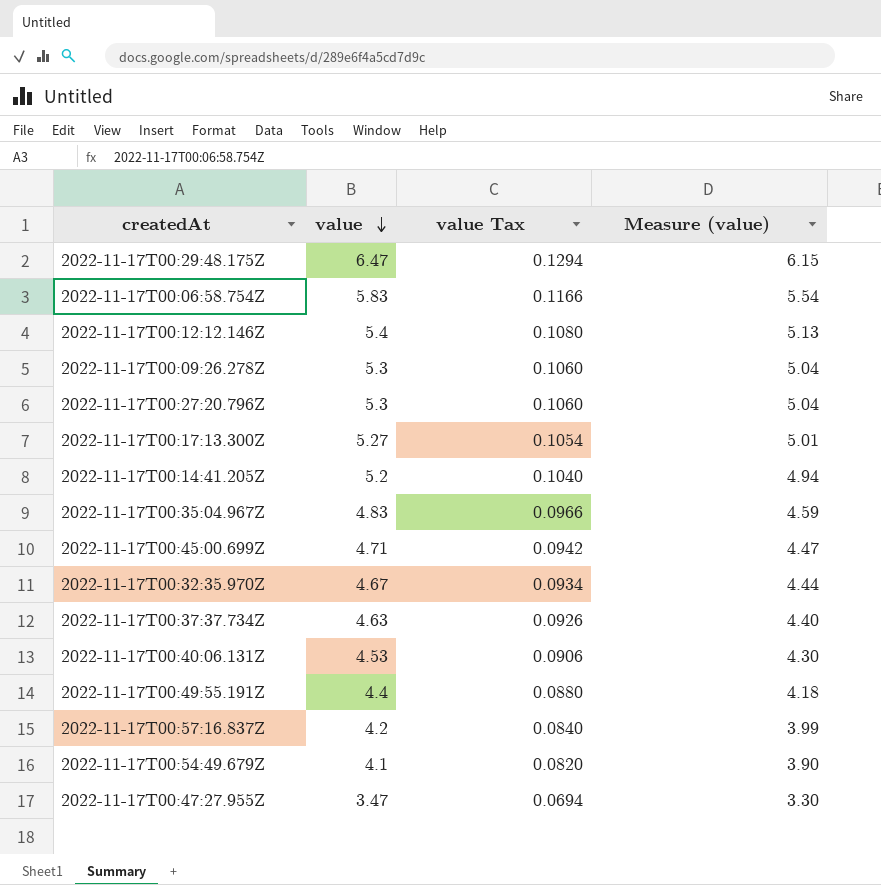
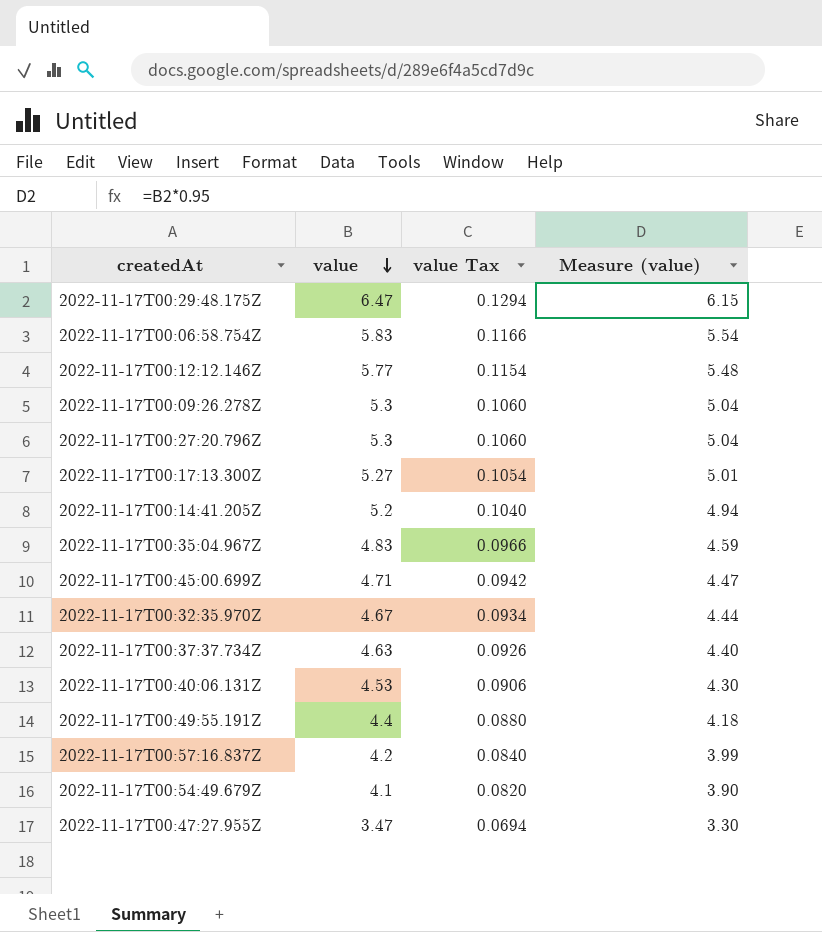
2022-11-17T00:12:12.146Z | value: 5.4 -> 5.77
2022-11-17T00:12:12.146Z | value Tax: 0.1080 -> 0.1154
2022-11-17T00:12:12.146Z | Measure (value): 5.13 -> 5.48

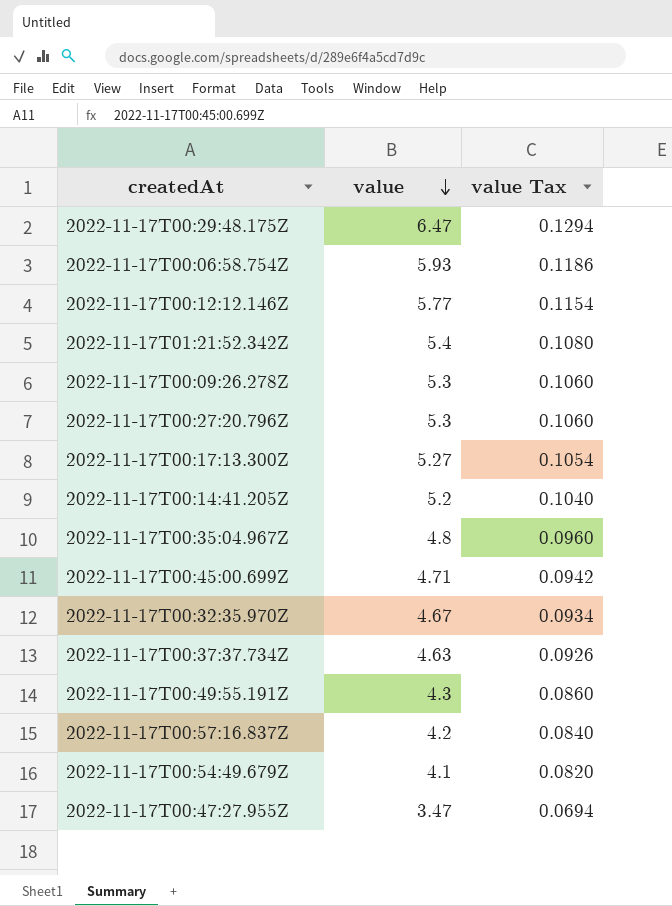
column Measure (value) | formula: [value] * 0.95 -> none
row 2022-11-17T00:40:06.131Z: 4.53 | 0.0906 | 4.30 -> none
2022-11-17T00:06:58.754Z | value: 5.83 -> 5.93
2022-11-17T00:06:58.754Z | value Tax: 0.1166 -> 0.1186
row 2022-11-17T01:21:52.342Z: none -> 5.4 | 0.1080
2022-11-17T00:35:04.967Z | value: 4.83 -> 4.8
2022-11-17T00:35:04.967Z | value Tax: 0.0966 -> 0.0960
2022-11-17T00:49:55.191Z | value: 4.4 -> 4.3
2022-11-17T00:49:55.191Z | value Tax: 0.0880 -> 0.0860

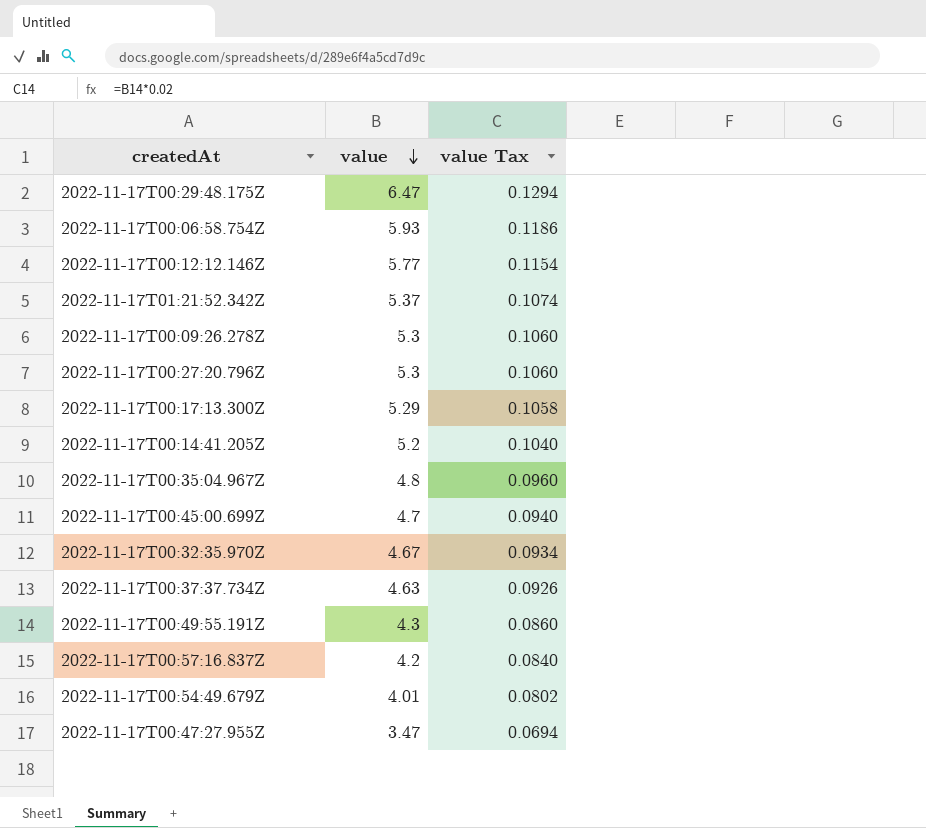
2022-11-17T01:21:52.342Z | value: 5.4 -> 5.37
2022-11-17T01:21:52.342Z | value Tax: 0.1080 -> 0.1074
2022-11-17T00:17:13.300Z | value: 5.27 -> 5.29
2022-11-17T00:17:13.300Z | value Tax: 0.1054 -> 0.1058
2022-11-17T00:45:00.699Z | value: 4.71 -> 4.7
2022-11-17T00:45:00.699Z | value Tax: 0.0942 -> 0.0940
2022-11-17T00:54:49.679Z | value: 4.1 -> 4.01
2022-11-17T00:54:49.679Z | value Tax: 0.0820 -> 0.0802

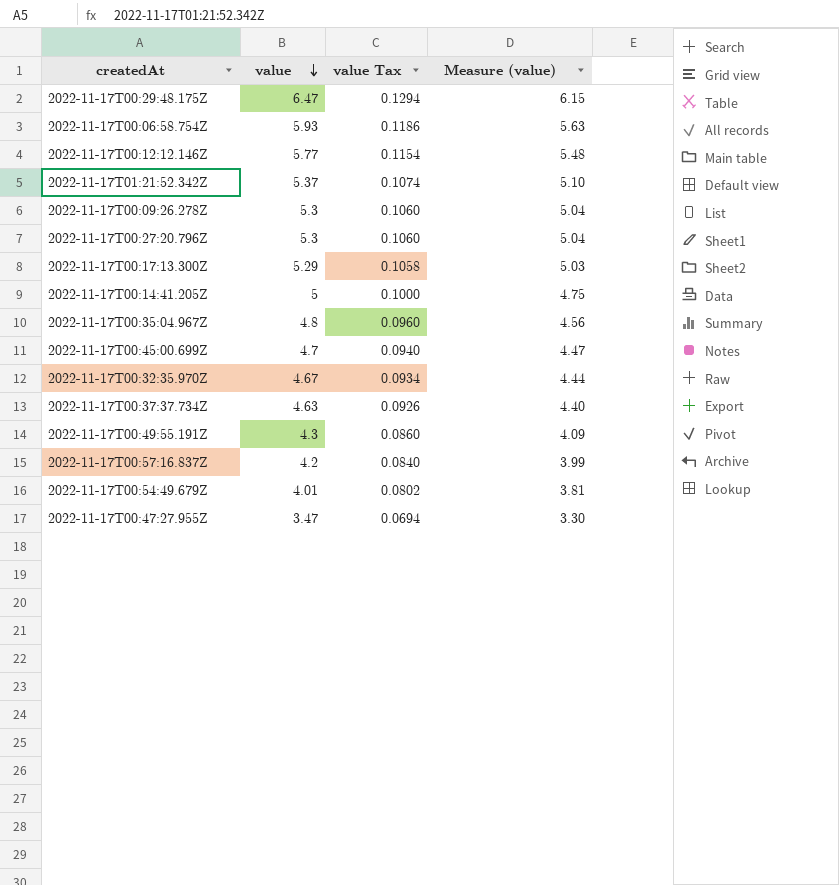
column Measure (value) | formula: none -> [value] * 0.95
2022-11-17T00:14:41.205Z | value: 5.2 -> 5
2022-11-17T00:14:41.205Z | value Tax: 0.1040 -> 0.1000

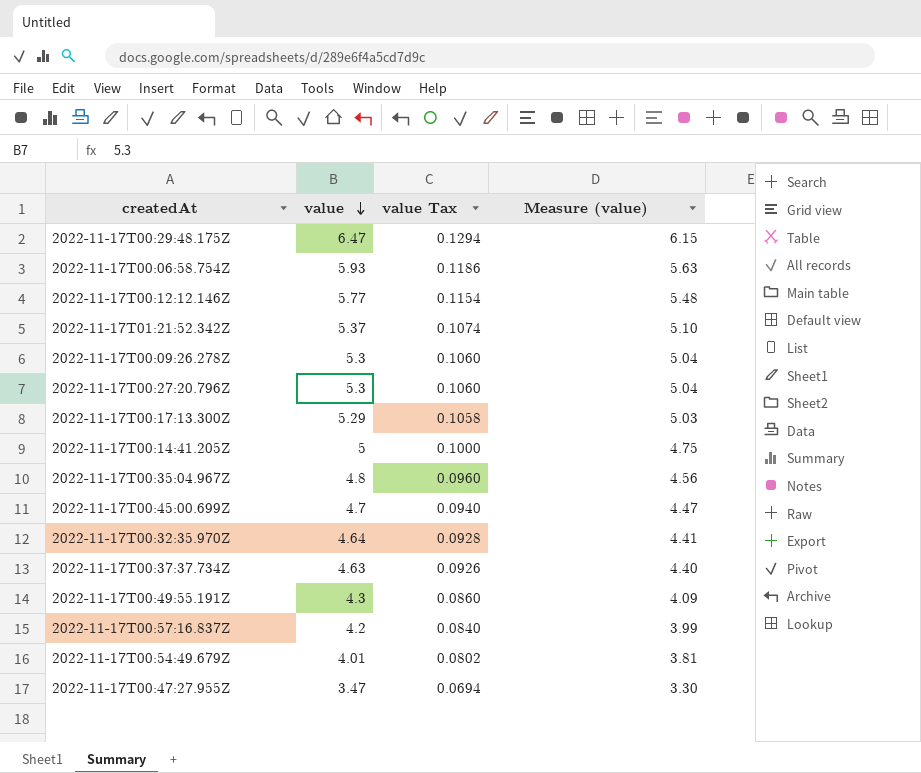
2022-11-17T00:32:35.970Z | value: 4.67 -> 4.64
2022-11-17T00:32:35.970Z | value Tax: 0.0934 -> 0.0928
2022-11-17T00:32:35.970Z | Measure (value): 4.44 -> 4.41

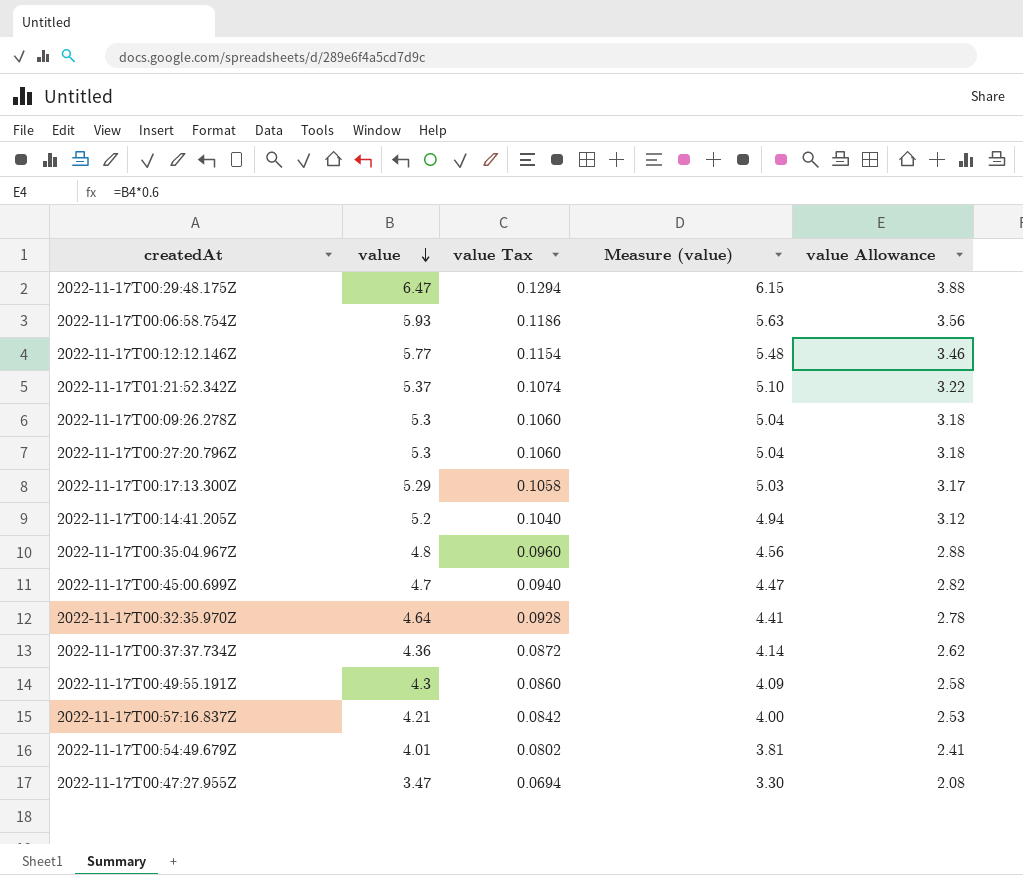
column value Allowance | formula: none -> [value] * 0.6
2022-11-17T00:14:41.205Z | value: 5 -> 5.2
2022-11-17T00:14:41.205Z | value Tax: 0.1000 -> 0.1040
2022-11-17T00:14:41.205Z | Measure (value): 4.75 -> 4.94
2022-11-17T00:37:37.734Z | value: 4.63 -> 4.36
2022-11-17T00:37:37.734Z | value Tax: 0.0926 -> 0.0872
2022-11-17T00:37:37.734Z | Measure (value): 4.40 -> 4.14
2022-11-17T00:57:16.837Z | value: 4.2 -> 4.21
2022-11-17T00:57:16.837Z | value Tax: 0.0840 -> 0.0842
2022-11-17T00:57:16.837Z | Measure (value): 3.99 -> 4.00

